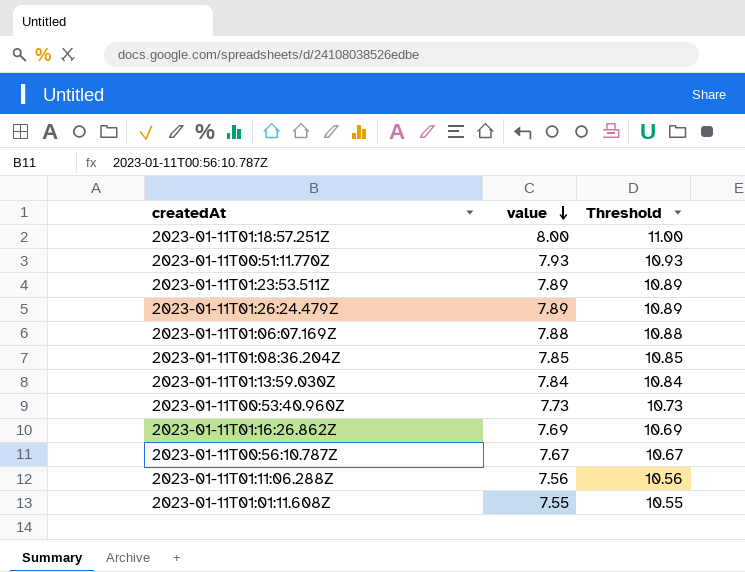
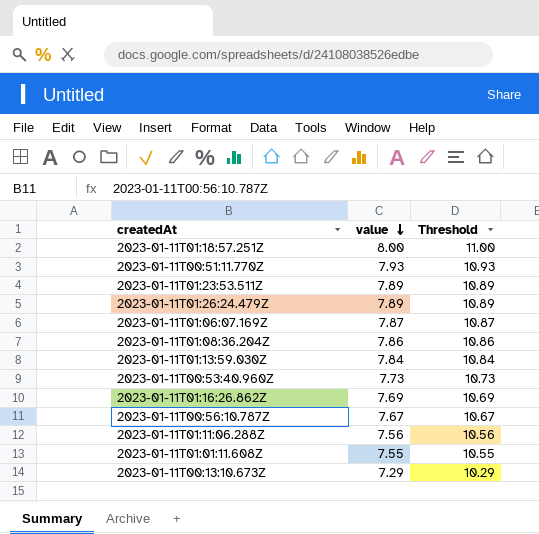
2023-01-11T01:06:07.169Z | value: 7.88 -> 7.87
2023-01-11T01:06:07.169Z | Threshold: 10.88 -> 10.87
2023-01-11T01:08:36.204Z | value: 7.85 -> 7.86
2023-01-11T01:08:36.204Z | Threshold: 10.85 -> 10.86
row 2023-01-11T00:13:10.673Z: none -> 7.29 | 10.29

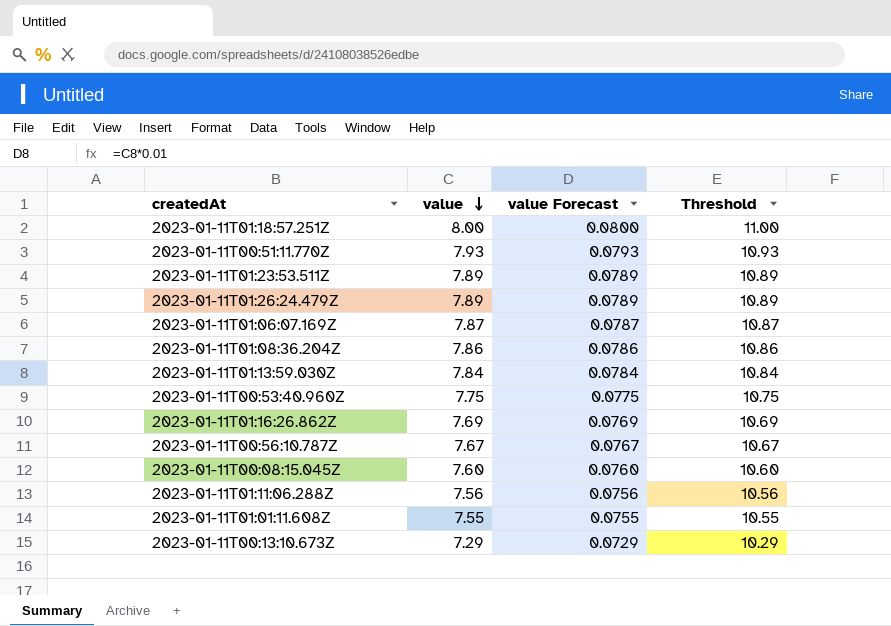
column value Forecast | formula: none -> [value] * 0.01
2023-01-11T00:53:40.960Z | value: 7.73 -> 7.75
2023-01-11T00:53:40.960Z | Threshold: 10.73 -> 10.75
row 2023-01-11T00:08:15.045Z: none -> 7.60 | 0.0760 | 10.60

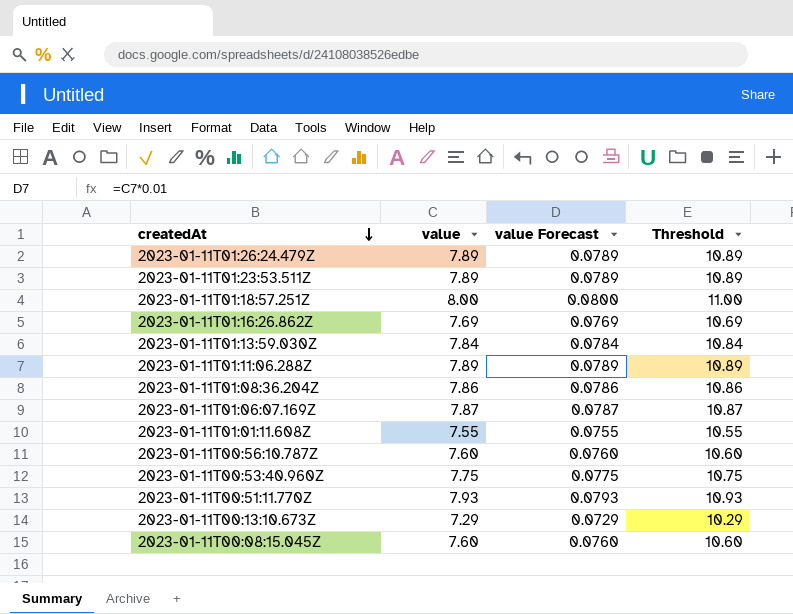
row order: value descending -> createdAt descending
2023-01-11T01:11:06.288Z | value: 7.56 -> 7.89
2023-01-11T01:11:06.288Z | value Forecast: 0.0756 -> 0.0789
2023-01-11T01:11:06.288Z | Threshold: 10.56 -> 10.89
2023-01-11T00:56:10.787Z | value: 7.67 -> 7.60
2023-01-11T00:56:10.787Z | value Forecast: 0.0767 -> 0.0760
2023-01-11T00:56:10.787Z | Threshold: 10.67 -> 10.60

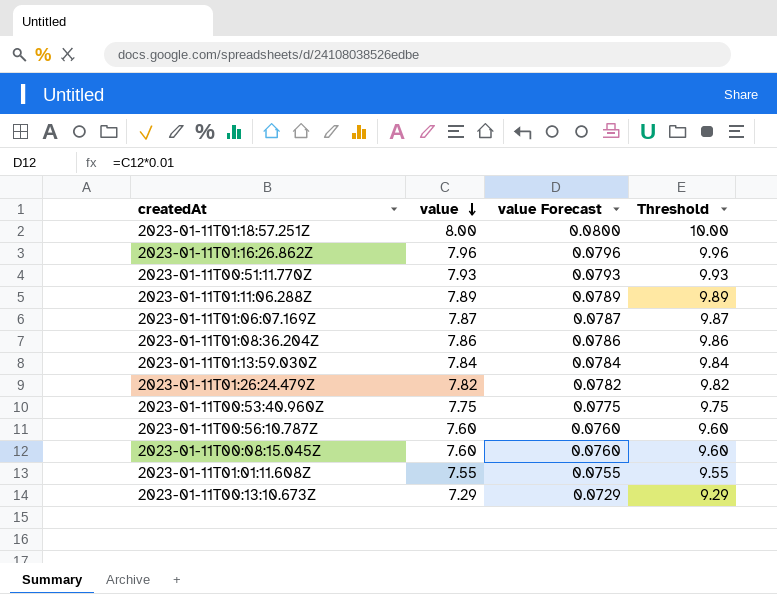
row order: createdAt descending -> value descending
column Threshold | formula: [value] + 3 -> [value] + 2
row 2023-01-11T01:23:53.511Z: 7.89 | 0.0789 | 10.89 -> none
2023-01-11T01:16:26.862Z | value: 7.69 -> 7.96
2023-01-11T01:16:26.862Z | value Forecast: 0.0769 -> 0.0796
2023-01-11T01:26:24.479Z | value: 7.89 -> 7.82
2023-01-11T01:26:24.479Z | value Forecast: 0.0789 -> 0.0782

